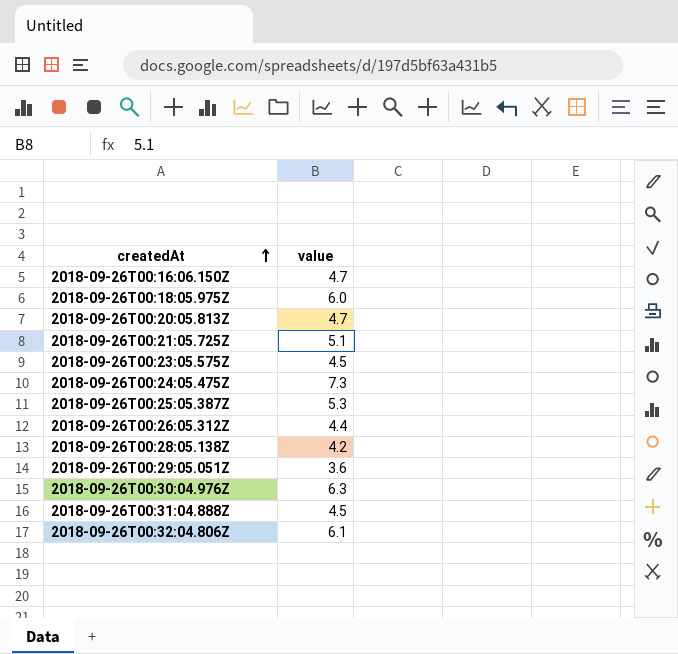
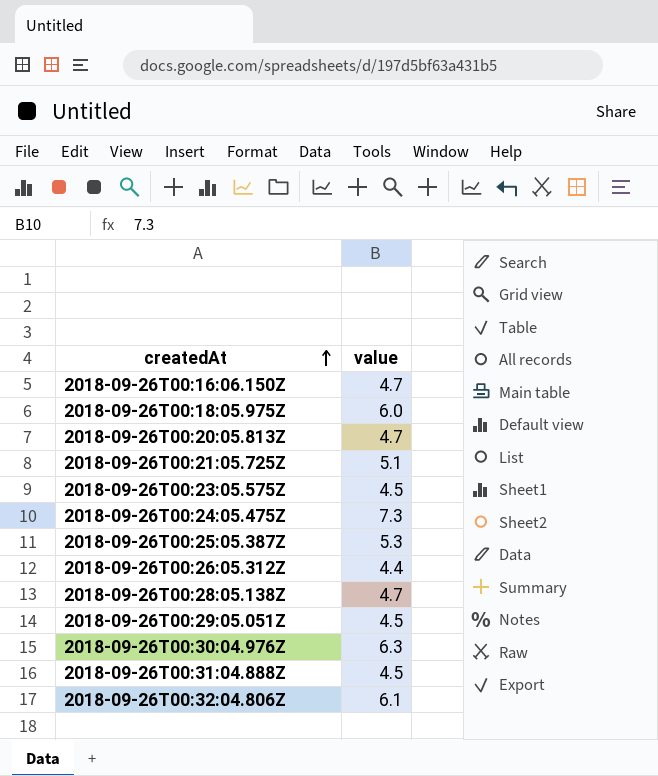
2018-09-26T00:28:05.138Z | value: 4.2 -> 4.7
2018-09-26T00:29:05.051Z | value: 3.6 -> 4.5

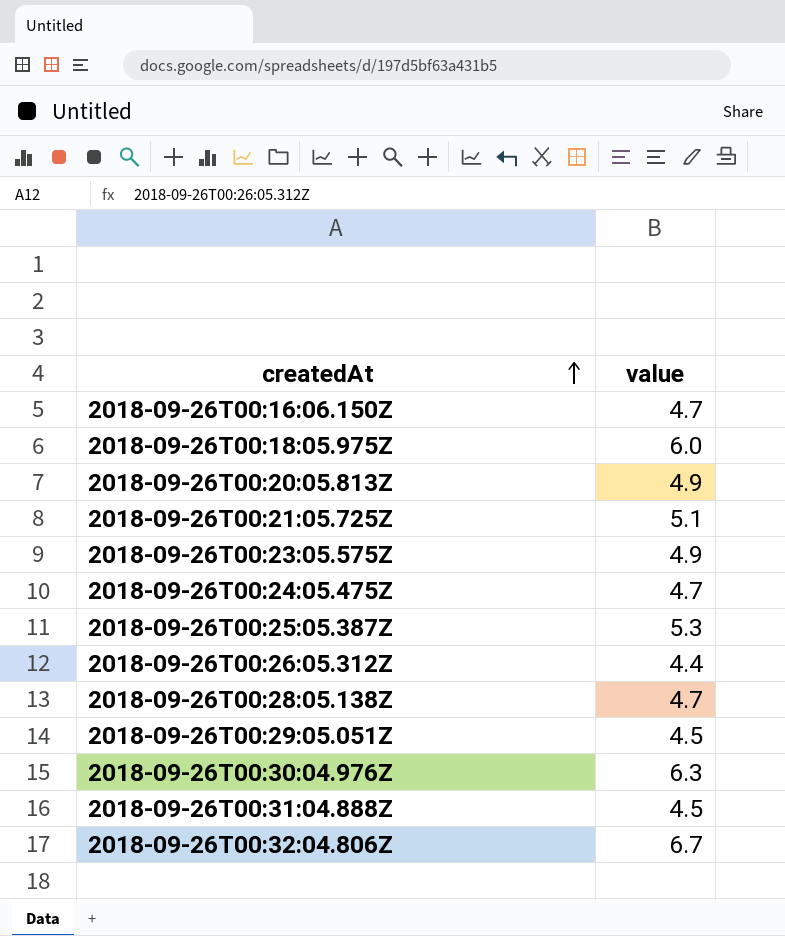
2018-09-26T00:20:05.813Z | value: 4.7 -> 4.9
2018-09-26T00:23:05.575Z | value: 4.5 -> 4.9
2018-09-26T00:24:05.475Z | value: 7.3 -> 4.7
2018-09-26T00:32:04.806Z | value: 6.1 -> 6.7

